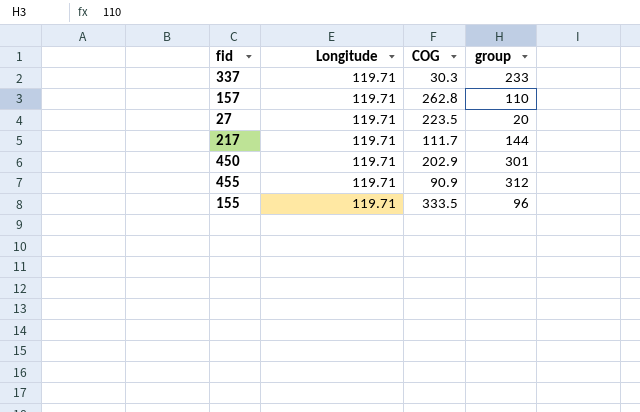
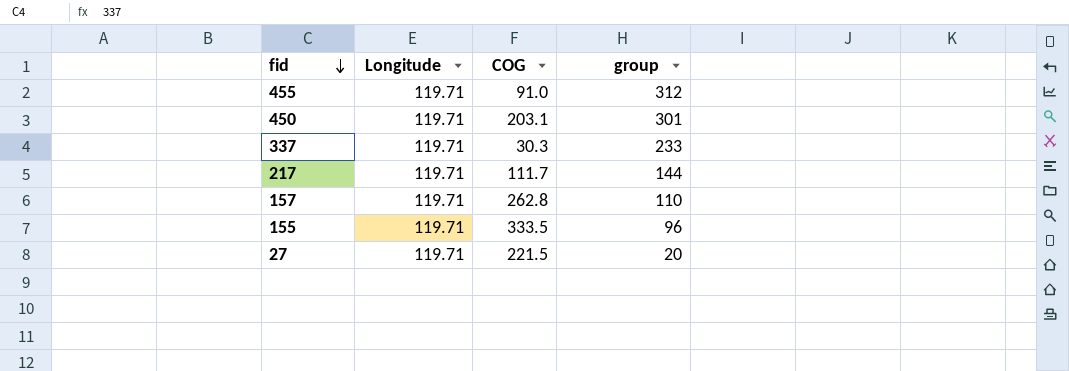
row order: none -> fid descending
455 | COG: 90.9 -> 91.0
450 | COG: 202.9 -> 203.1
27 | COG: 223.5 -> 221.5

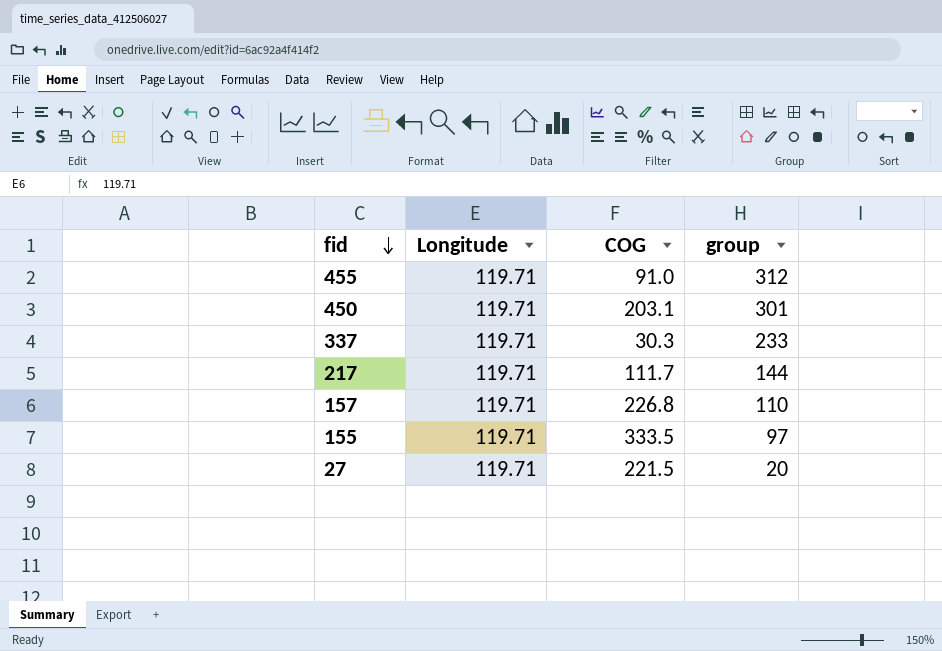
157 | COG: 262.8 -> 226.8
155 | group: 96 -> 97

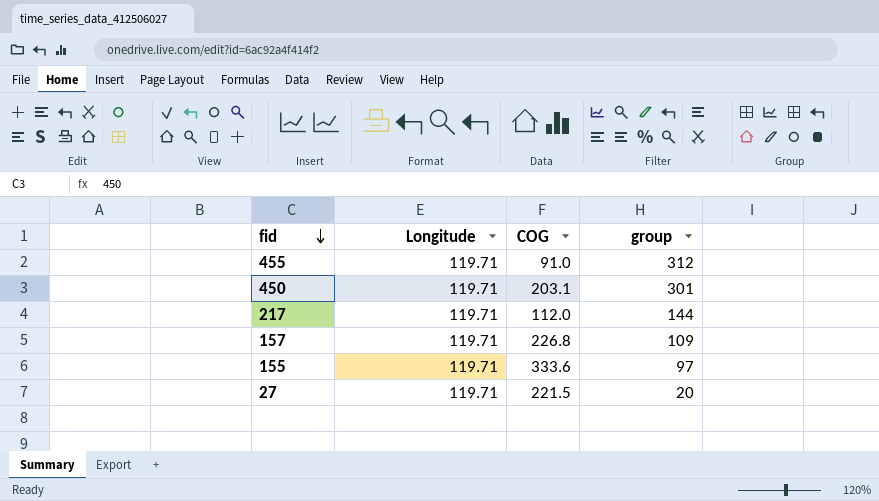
row 337: 119.71 | 30.3 | 233 -> none
217 | COG: 111.7 -> 112.0
157 | group: 110 -> 109
155 | COG: 333.5 -> 333.6

